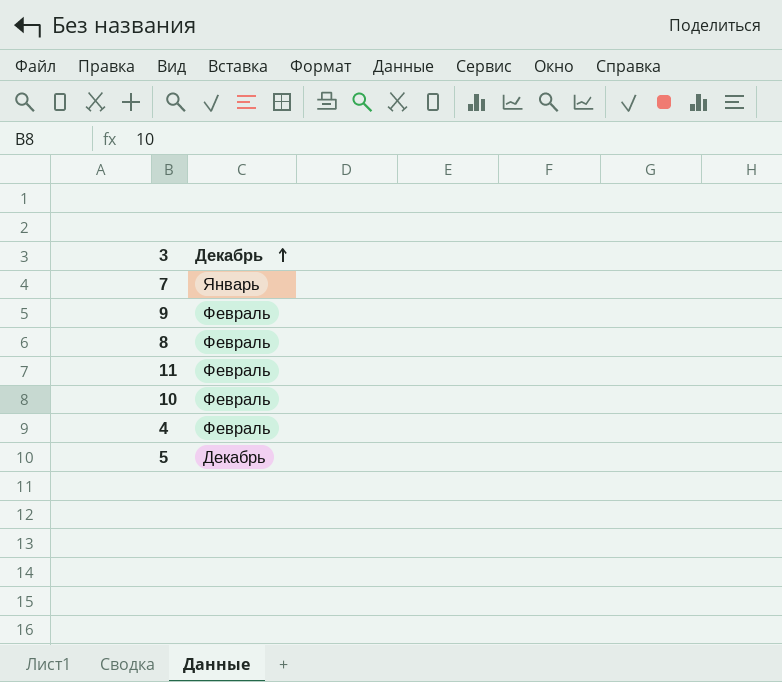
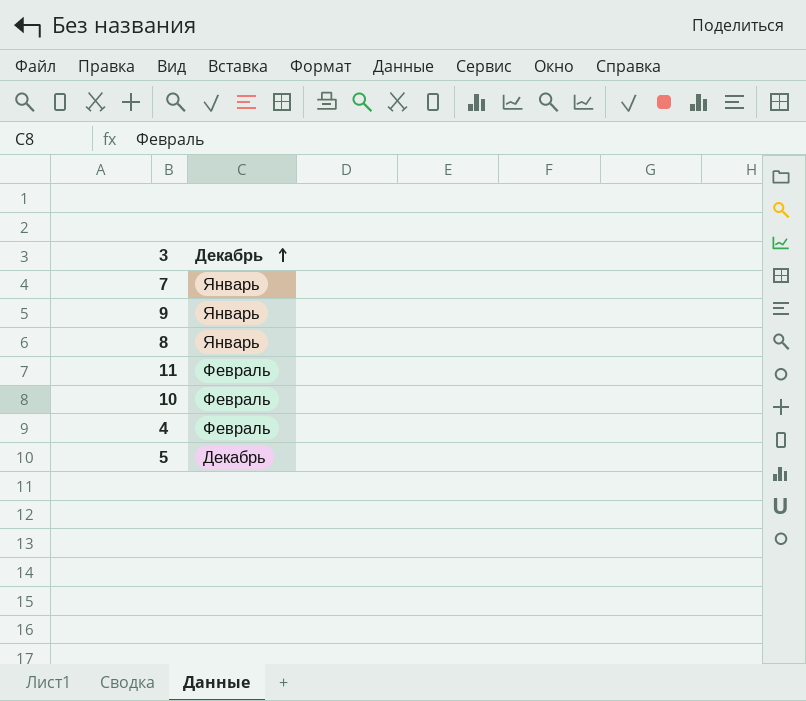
9 | Декабрь: Февраль -> Январь
8 | Декабрь: Февраль -> Январь

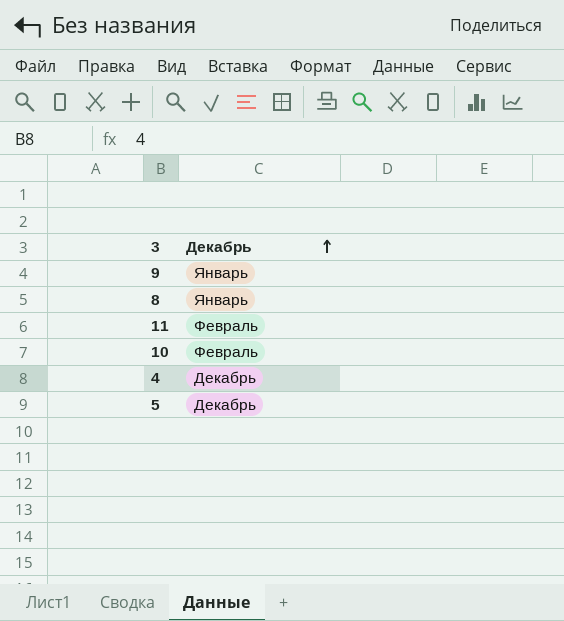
row 7: Январь -> none
4 | Декабрь: Февраль -> Декабрь

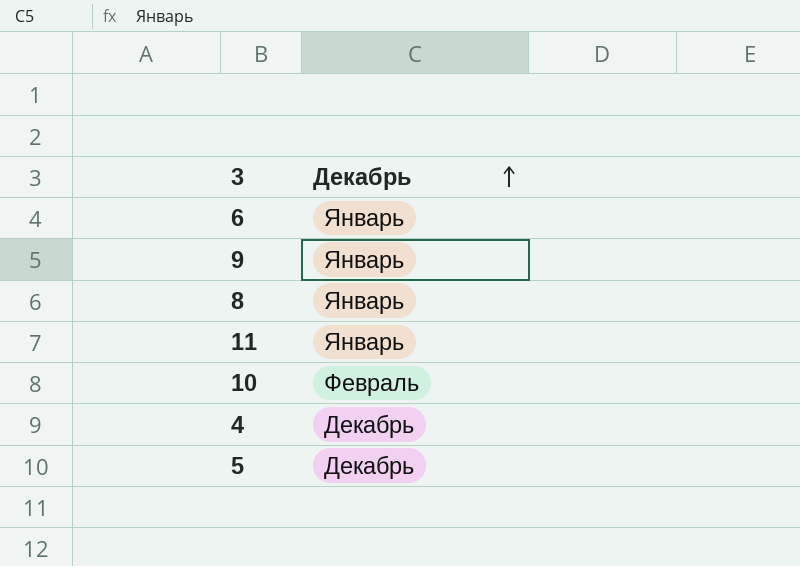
row 6: none -> Январь
11 | Декабрь: Февраль -> Январь

